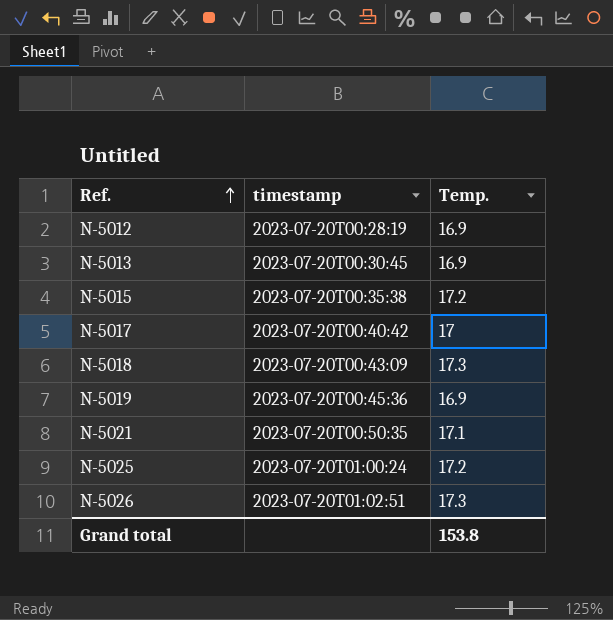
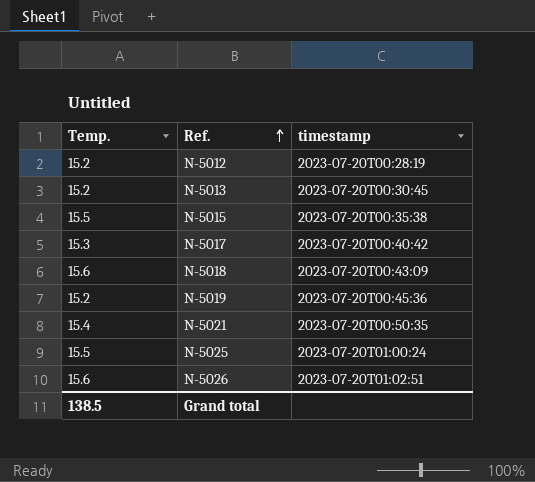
column Temp. | position: 3 -> 1
N-5012 | Temp.: 16.9 -> 15.2
N-5013 | Temp.: 16.9 -> 15.2
N-5015 | Temp.: 17.2 -> 15.5
N-5017 | Temp.: 17 -> 15.3
N-5018 | Temp.: 17.3 -> 15.6
N-5019 | Temp.: 16.9 -> 15.2
N-5021 | Temp.: 17.1 -> 15.4
N-5025 | Temp.: 17.2 -> 15.5
N-5026 | Temp.: 17.3 -> 15.6
Grand total | Temp.: 153.8 -> 138.5

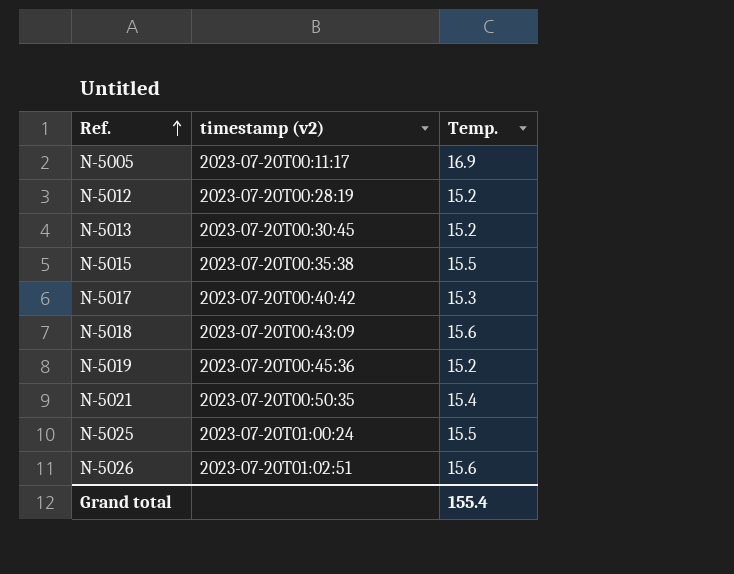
column name: timestamp -> timestamp (v2)
column Temp. | position: 1 -> 3
row N-5005: none -> 2023-07-20T00:11:17 | 16.9
Grand total | Temp.: 138.5 -> 155.4

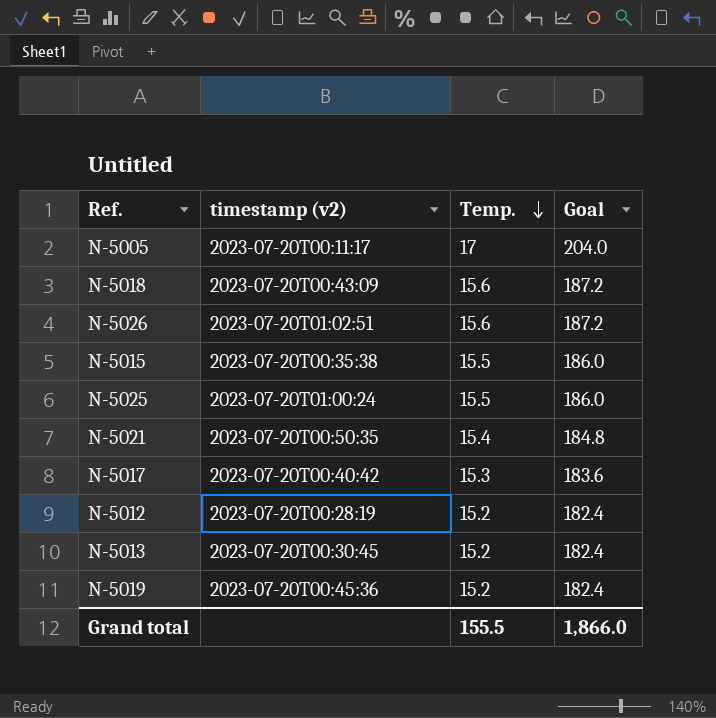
row order: Ref. ascending -> Temp. descending
column Goal | formula: none -> [Temp.] * 12
N-5005 | Temp.: 16.9 -> 17
Grand total | Temp.: 155.4 -> 155.5

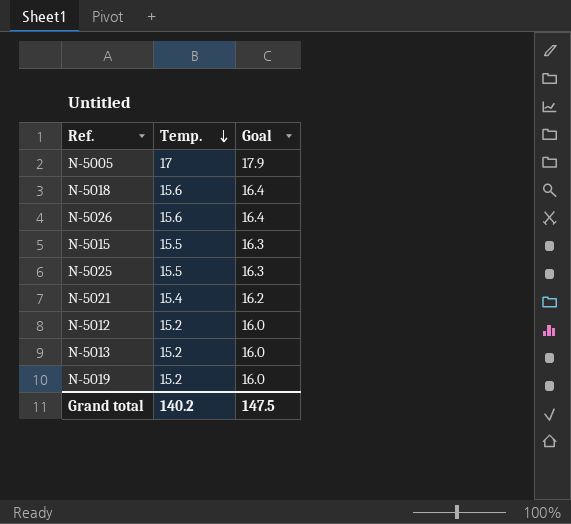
column timestamp (v2) | position: 2 -> none
column Goal | formula: [Temp.] * 12 -> [Temp.] * 1.05
row N-5017: 2023-07-20T00:40:42 | 15.3 | 183.6 -> none
Grand total | Temp.: 155.5 -> 140.2
Grand total | Goal: 1,866.0 -> 147.5

